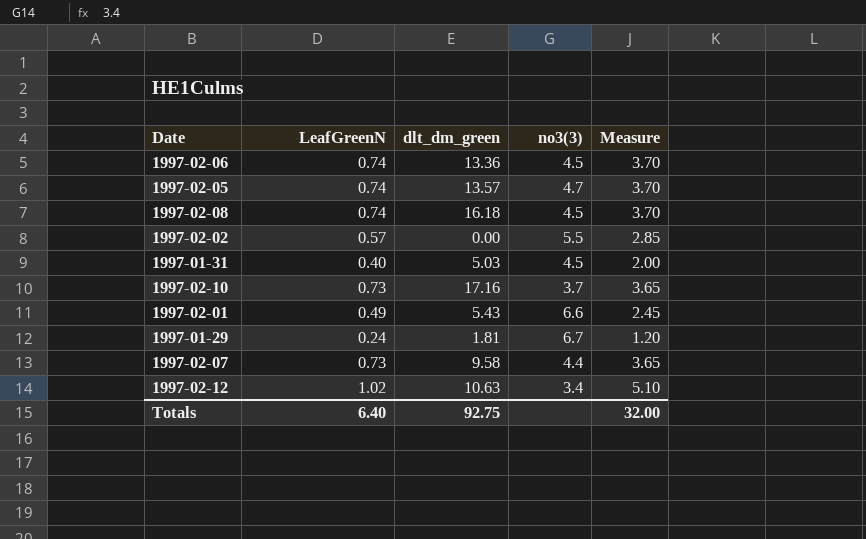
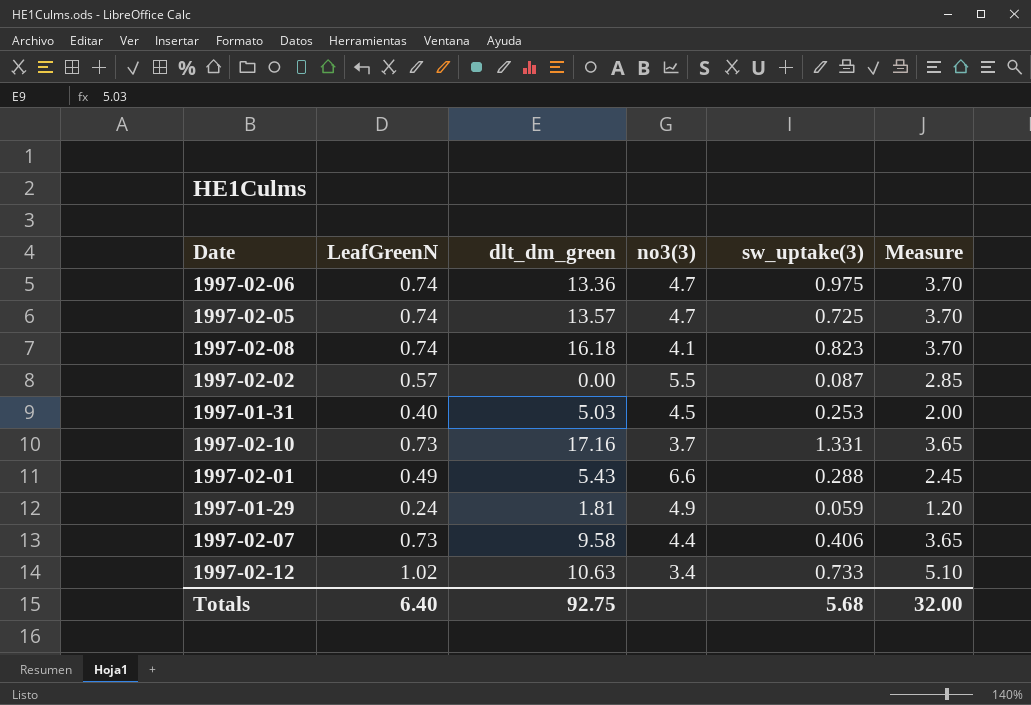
column sw_uptake(3) | position: none -> 5
1997-02-06 | no3(3): 4.5 -> 4.7
1997-02-08 | no3(3): 4.5 -> 4.1
1997-01-29 | no3(3): 6.7 -> 4.9

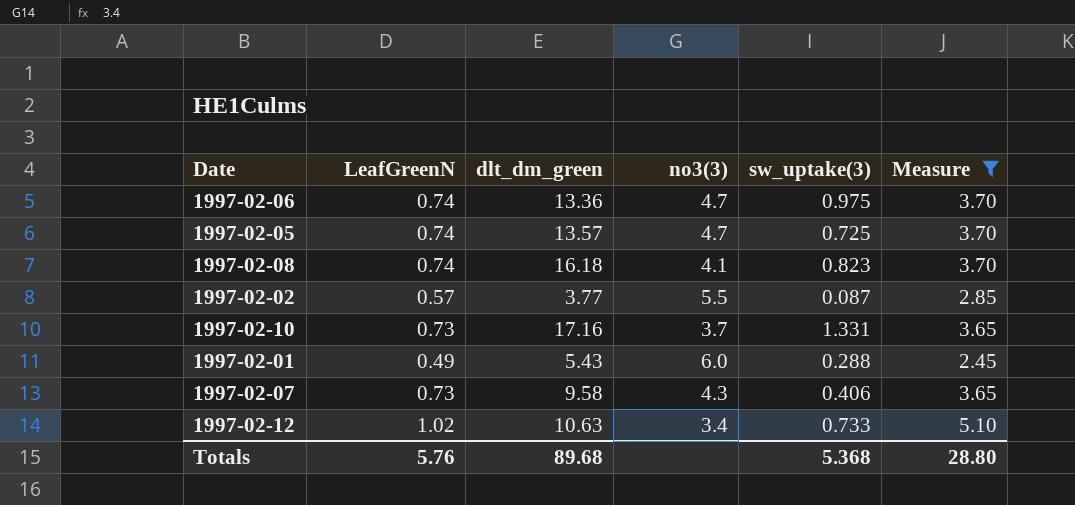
filter: none -> Measure >= 2.45
1997-02-02 | dlt_dm_green: 0.00 -> 3.77
1997-02-01 | no3(3): 6.6 -> 6.0
1997-02-07 | no3(3): 4.4 -> 4.3
Totals | LeafGreenN: 6.40 -> 5.76
Totals | dlt_dm_green: 92.75 -> 89.68
Totals | sw_uptake(3): 5.68 -> 5.368
Totals | Measure: 32.00 -> 28.80

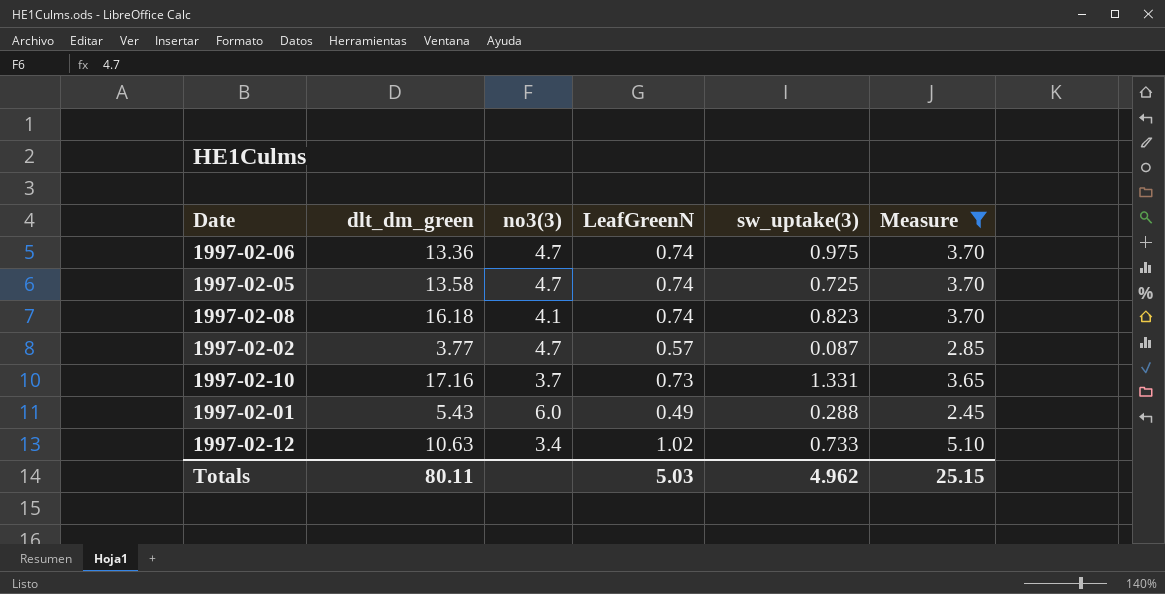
column LeafGreenN | position: 2 -> 4
row 1997-02-07: 0.73 | 9.58 | 4.3 | 0.406 | 3.65 -> none
1997-02-05 | dlt_dm_green: 13.57 -> 13.58
1997-02-02 | no3(3): 5.5 -> 4.7
Totals | dlt_dm_green: 89.68 -> 80.11
Totals | LeafGreenN: 5.76 -> 5.03
Totals | sw_uptake(3): 5.368 -> 4.962
Totals | Measure: 28.80 -> 25.15

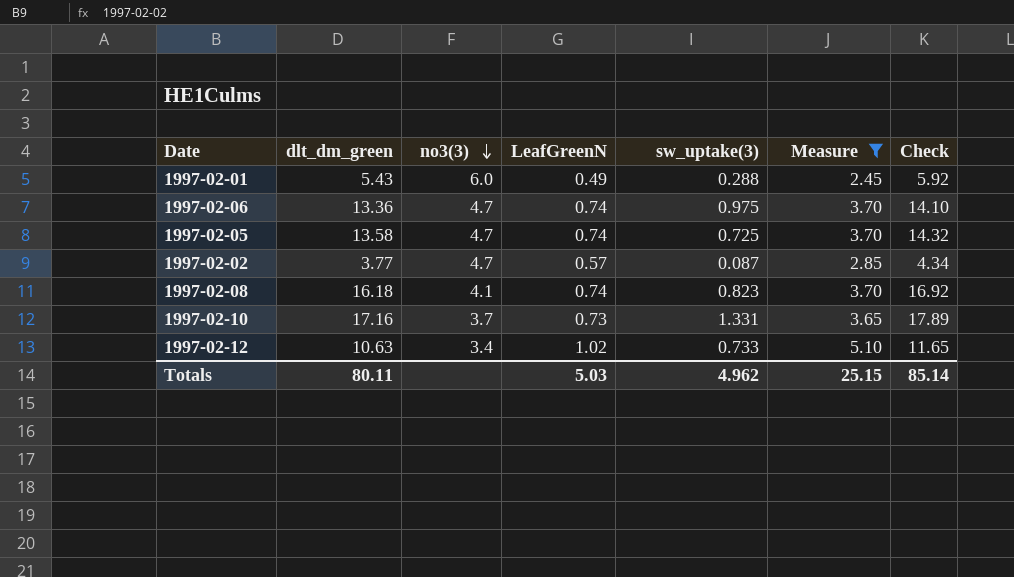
row order: none -> no3(3) descending
column Check | formula: none -> [dlt_dm_green] + [LeafGreenN]

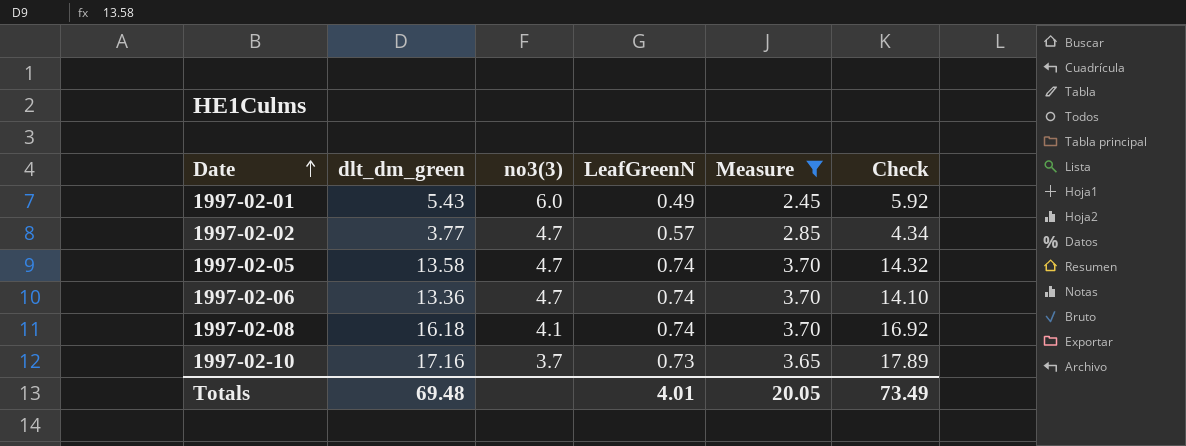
row order: no3(3) descending -> Date ascending
column sw_uptake(3) | position: 5 -> none
row 1997-02-12: 10.63 | 3.4 | 1.02 | 0.733 | 5.10 | 11.65 -> none
Totals | dlt_dm_green: 80.11 -> 69.48
Totals | LeafGreenN: 5.03 -> 4.01
Totals | Measure: 25.15 -> 20.05
Totals | Check: 85.14 -> 73.49

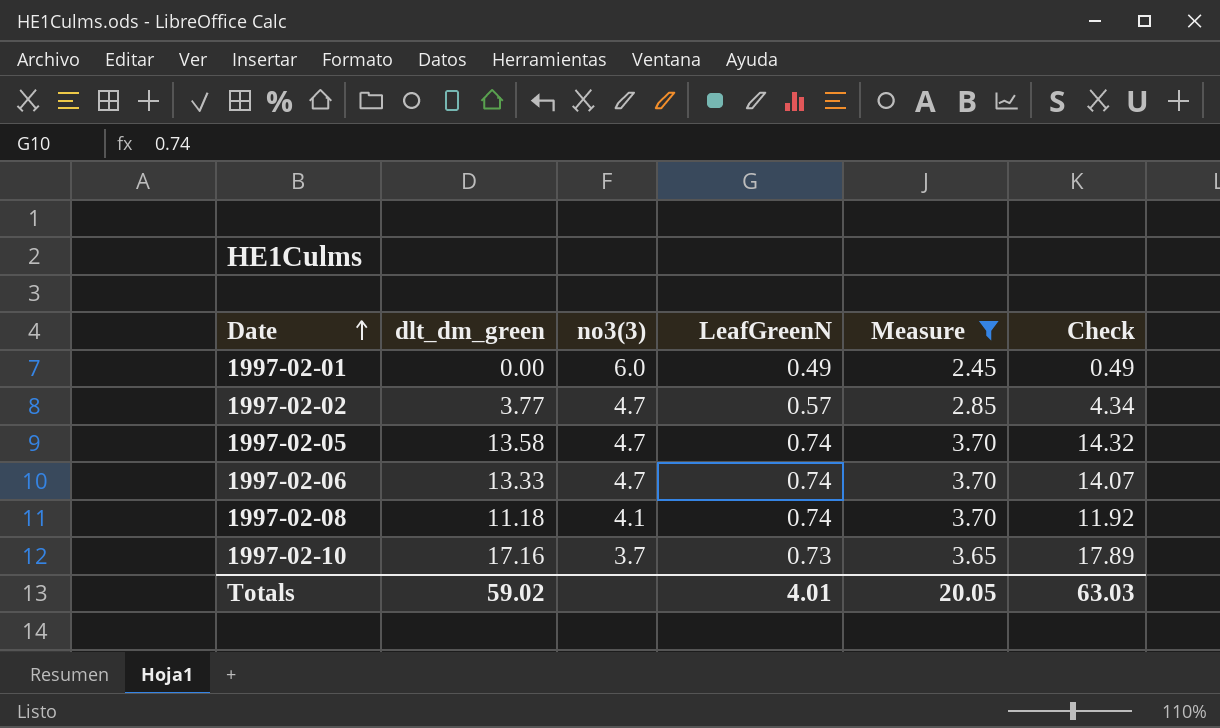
1997-02-01 | dlt_dm_green: 5.43 -> 0.00
1997-02-01 | Check: 5.92 -> 0.49
1997-02-06 | dlt_dm_green: 13.36 -> 13.33
1997-02-06 | Check: 14.10 -> 14.07
1997-02-08 | dlt_dm_green: 16.18 -> 11.18
1997-02-08 | Check: 16.92 -> 11.92
Totals | dlt_dm_green: 69.48 -> 59.02
Totals | Check: 73.49 -> 63.03

